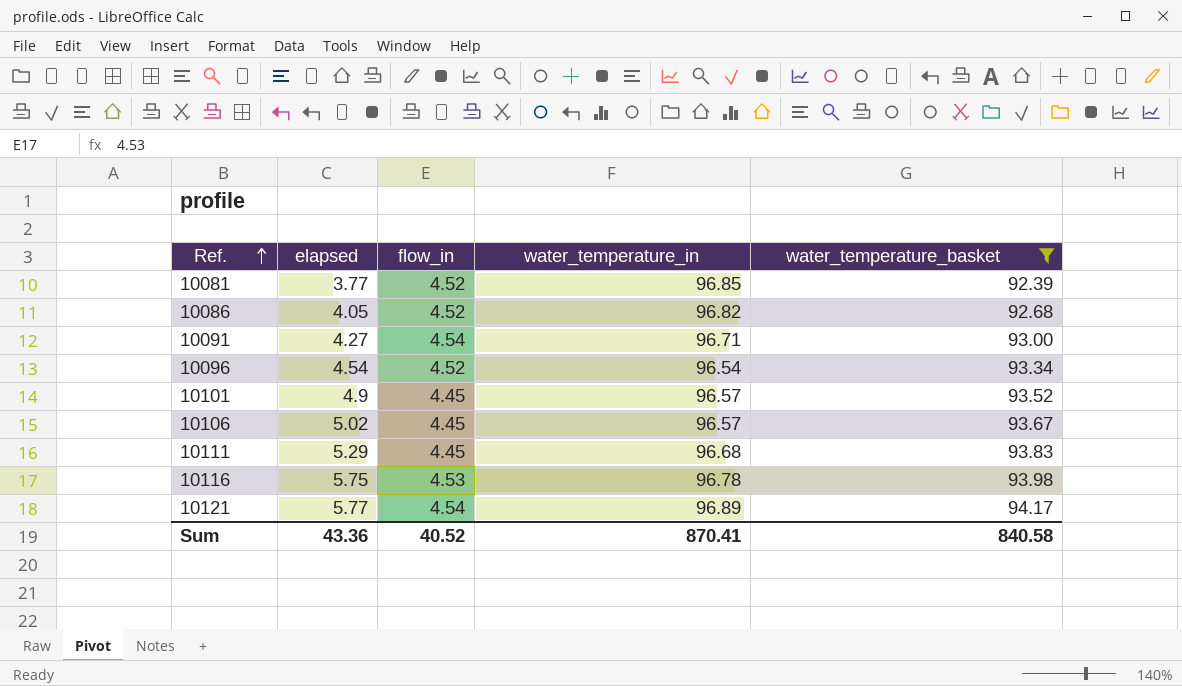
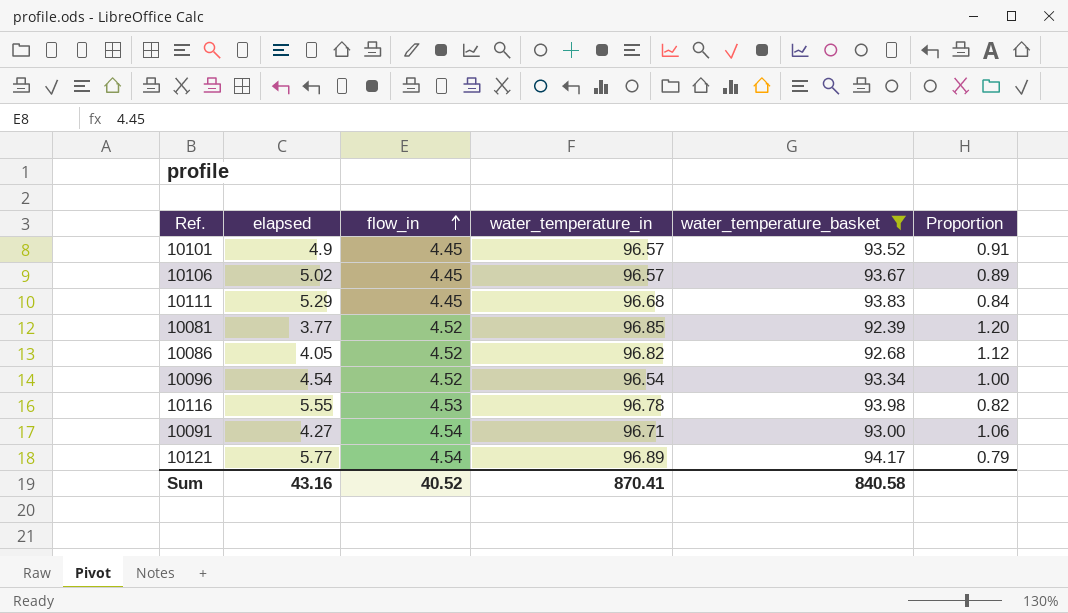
row order: Ref. ascending -> flow_in ascending
column Proportion | formula: none -> [flow_in] / [elapsed]
10116 | elapsed: 5.75 -> 5.55
Sum | elapsed: 43.36 -> 43.16

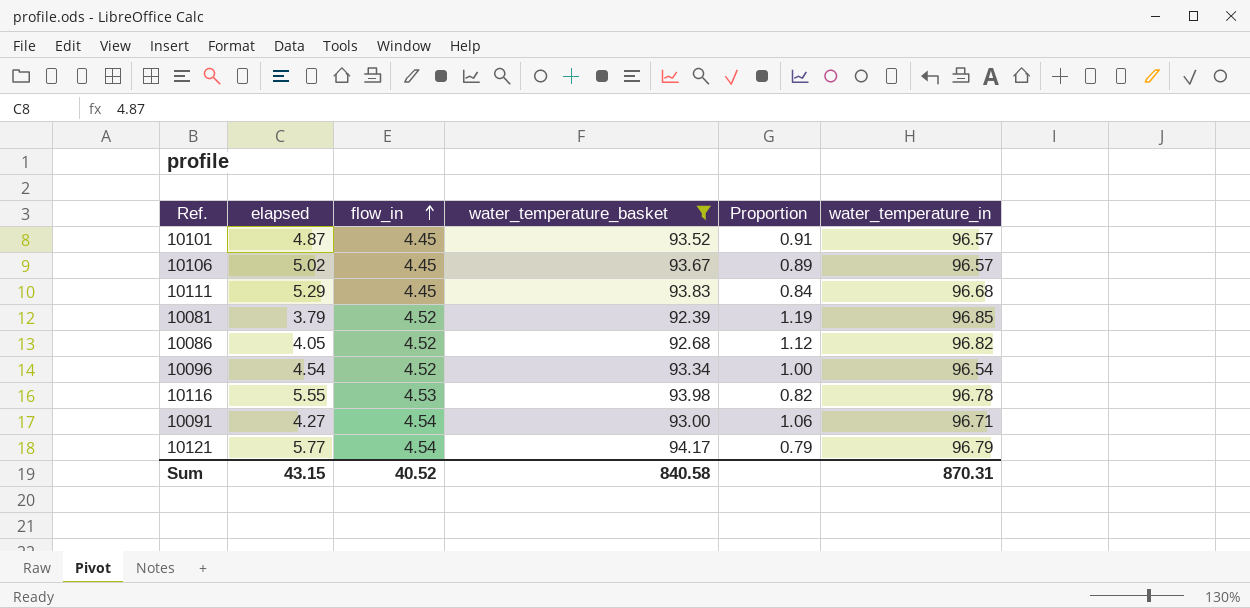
column water_temperature_in | position: 4 -> 6
10101 | elapsed: 4.9 -> 4.87
10081 | elapsed: 3.77 -> 3.79
10081 | Proportion: 1.20 -> 1.19
10121 | water_temperature_in: 96.89 -> 96.79
Sum | elapsed: 43.16 -> 43.15
Sum | water_temperature_in: 870.41 -> 870.31

